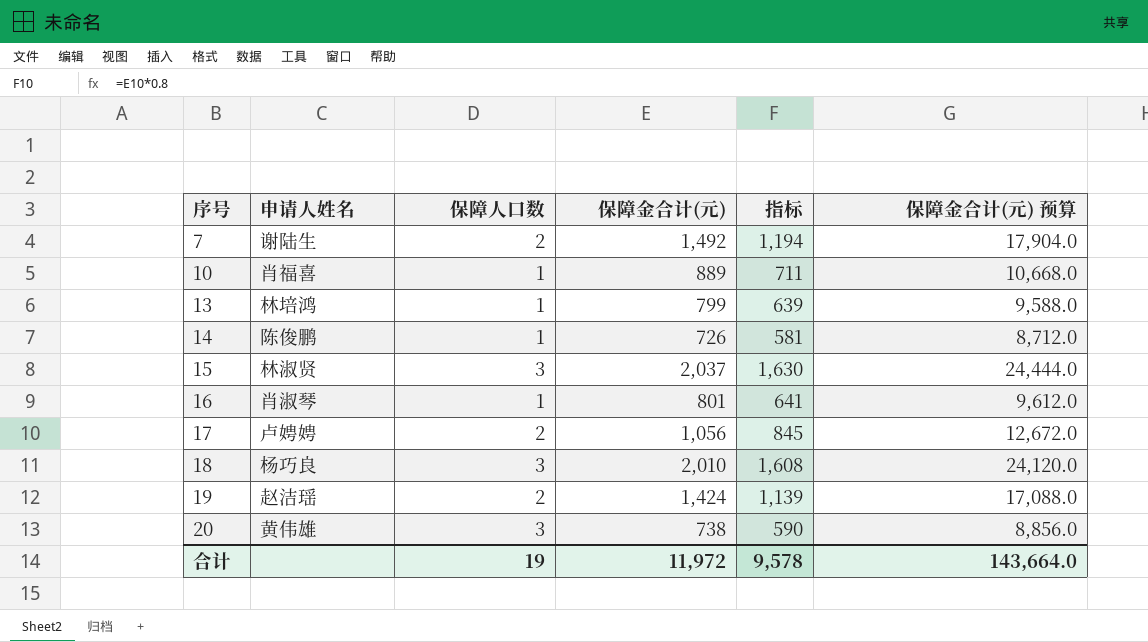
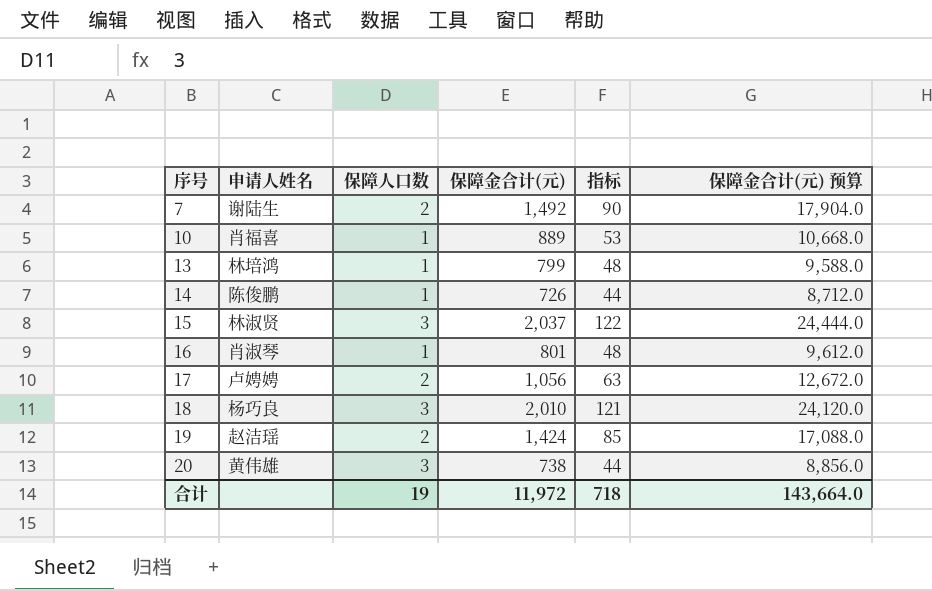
column 指标 | formula: [保障金合计(元)] * 0.8 -> [保障金合计(元)] * 0.06
合计 | 指标: 9,578 -> 718

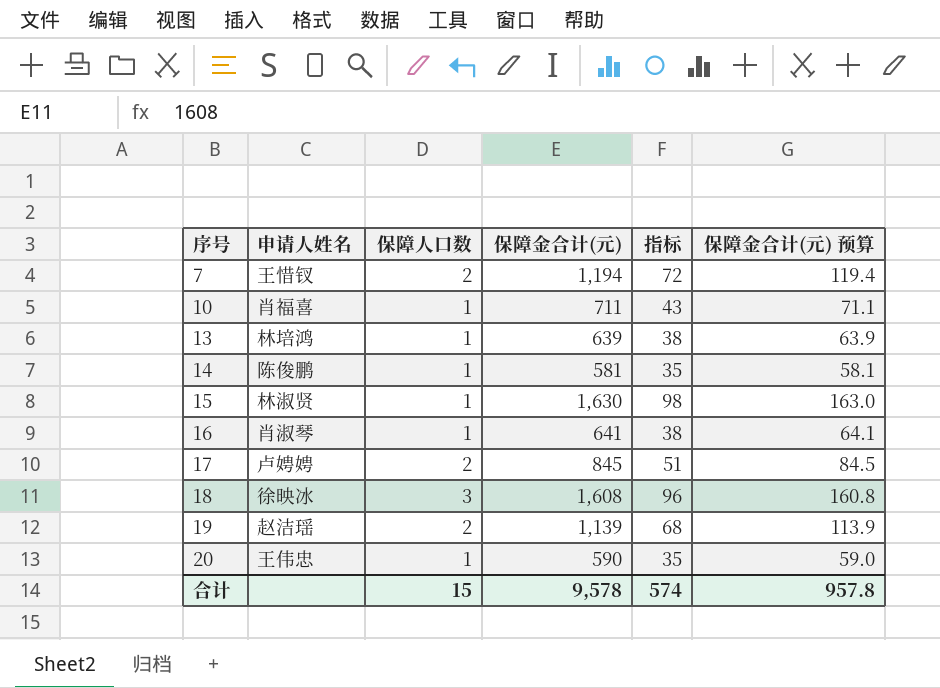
column 保障金合计(元) 预算 | formula: [保障金合计(元)] * 12 -> [保障金合计(元)] * 0.1
7 | 申请人姓名: 谢陆生 -> 王惜钗
7 | 保障金合计(元): 1,492 -> 1,194
7 | 指标: 90 -> 72
10 | 保障金合计(元): 889 -> 711
10 | 指标: 53 -> 43
13 | 保障金合计(元): 799 -> 639
13 | 指标: 48 -> 38
14 | 保障金合计(元): 726 -> 581
14 | 指标: 44 -> 35
15 | 保障人口数: 3 -> 1
15 | 保障金合计(元): 2,037 -> 1,630
15 | 指标: 122 -> 98
16 | 保障金合计(元): 801 -> 641
16 | 指标: 48 -> 38
17 | 保障金合计(元): 1,056 -> 845
17 | 指标: 63 -> 51
18 | 申请人姓名: 杨巧良 -> 徐映冰
18 | 保障金合计(元): 2,010 -> 1,608
18 | 指标: 121 -> 96
19 | 保障金合计(元): 1,424 -> 1,139
19 | 指标: 85 -> 68
20 | 申请人姓名: 黄伟雄 -> 王伟忠
20 | 保障人口数: 3 -> 1
20 | 保障金合计(元): 738 -> 590
20 | 指标: 44 -> 35
合计 | 保障人口数: 19 -> 15
合计 | 保障金合计(元): 11,972 -> 9,578
合计 | 指标: 718 -> 574
合计 | 保障金合计(元) 预算: 143,664.0 -> 957.8

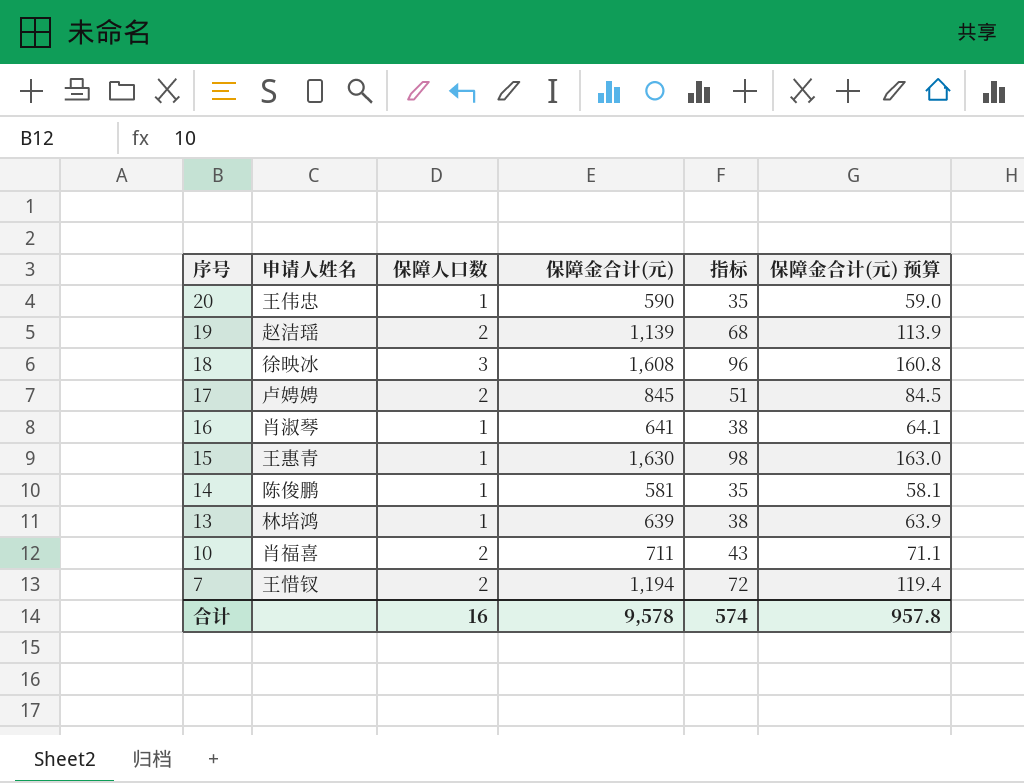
row order: 序号 ascending -> 序号 descending
15 | 申请人姓名: 林淑贤 -> 王惠青
10 | 保障人口数: 1 -> 2
合计 | 保障人口数: 15 -> 16

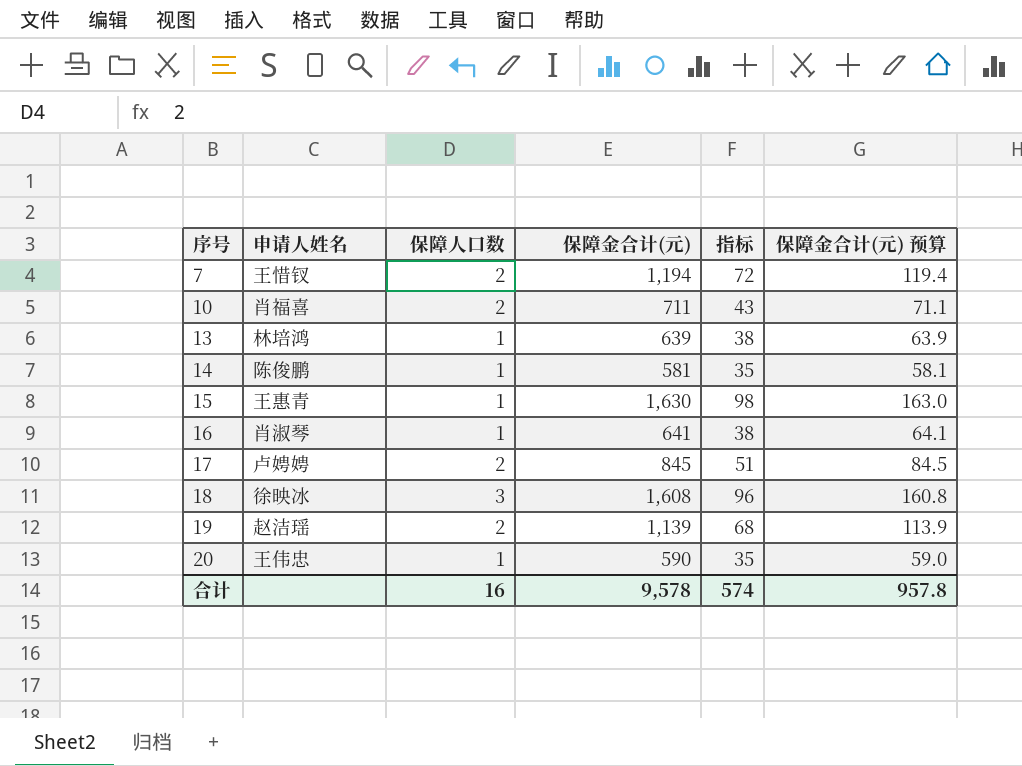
row order: 序号 descending -> 序号 ascending

